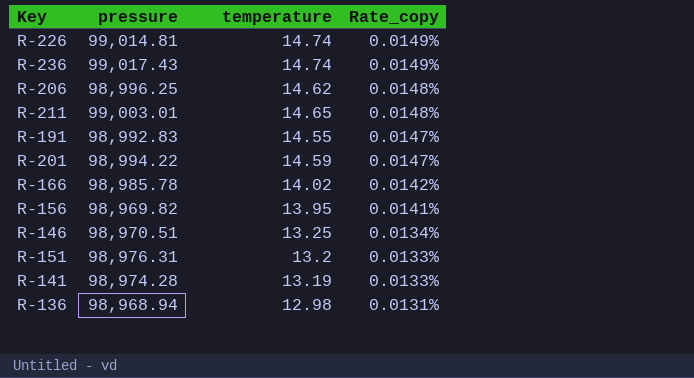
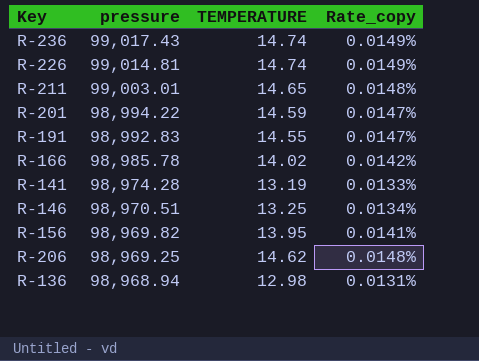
row order: Rate_copy descending -> pressure descending
column name: temperature -> TEMPERATURE
row R-151: 98,976.31 | 13.2 | 0.0133% -> none
R-206 | pressure: 98,996.25 -> 98,969.25

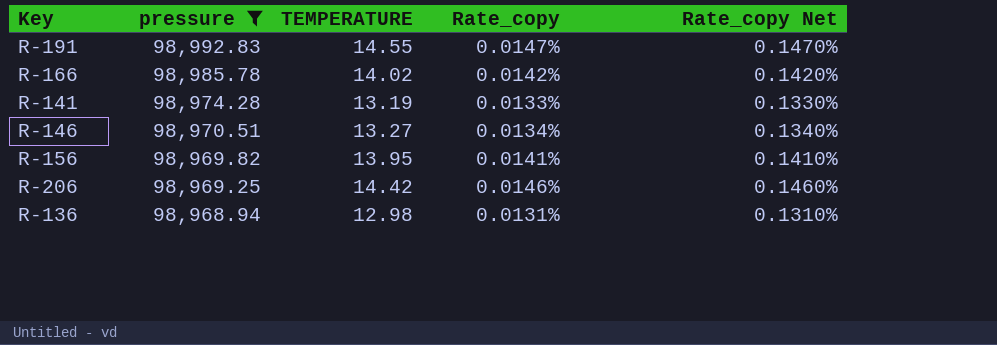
filter: none -> pressure <= 98,992.83
column Rate_copy Net | formula: none -> [Rate_copy] * 10
R-146 | TEMPERATURE: 13.25 -> 13.27
R-206 | TEMPERATURE: 14.62 -> 14.42
R-206 | Rate_copy: 0.0148% -> 0.0146%

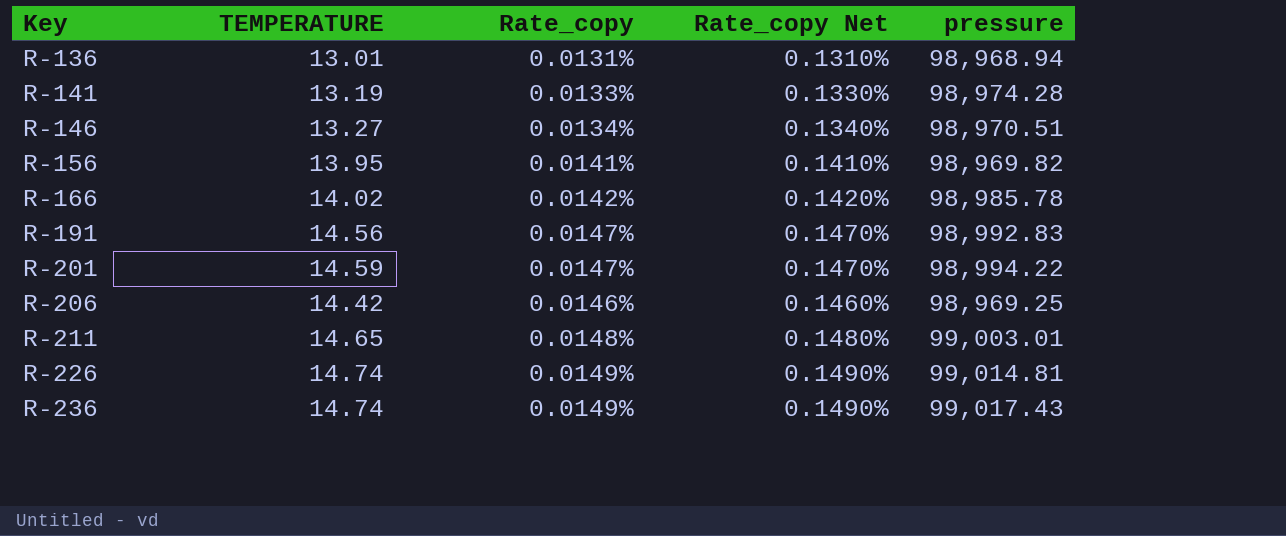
filter: pressure <= 98,992.83 -> none
row order: pressure descending -> Key ascending
column pressure | position: 2 -> 5
R-136 | TEMPERATURE: 12.98 -> 13.01
R-191 | TEMPERATURE: 14.55 -> 14.56

